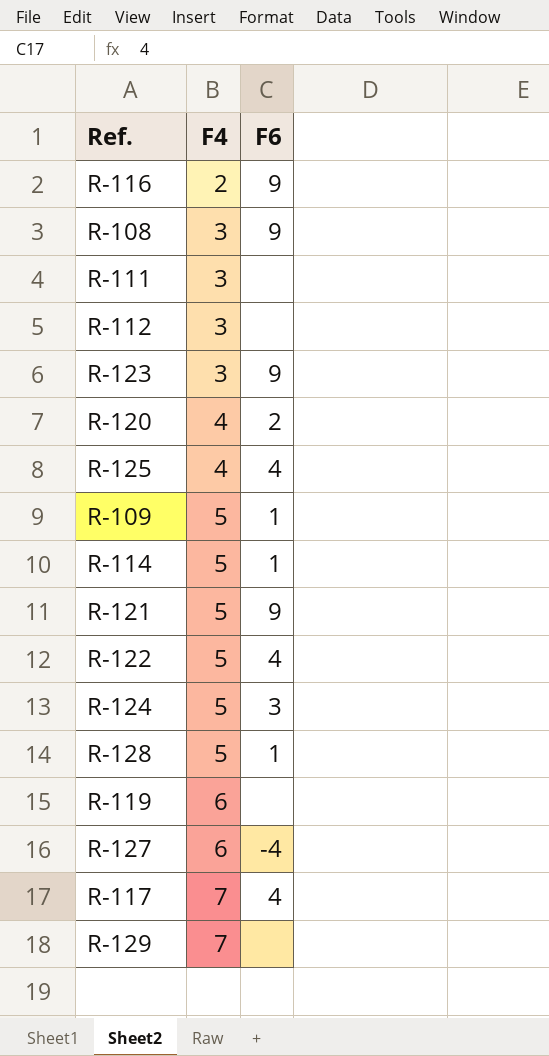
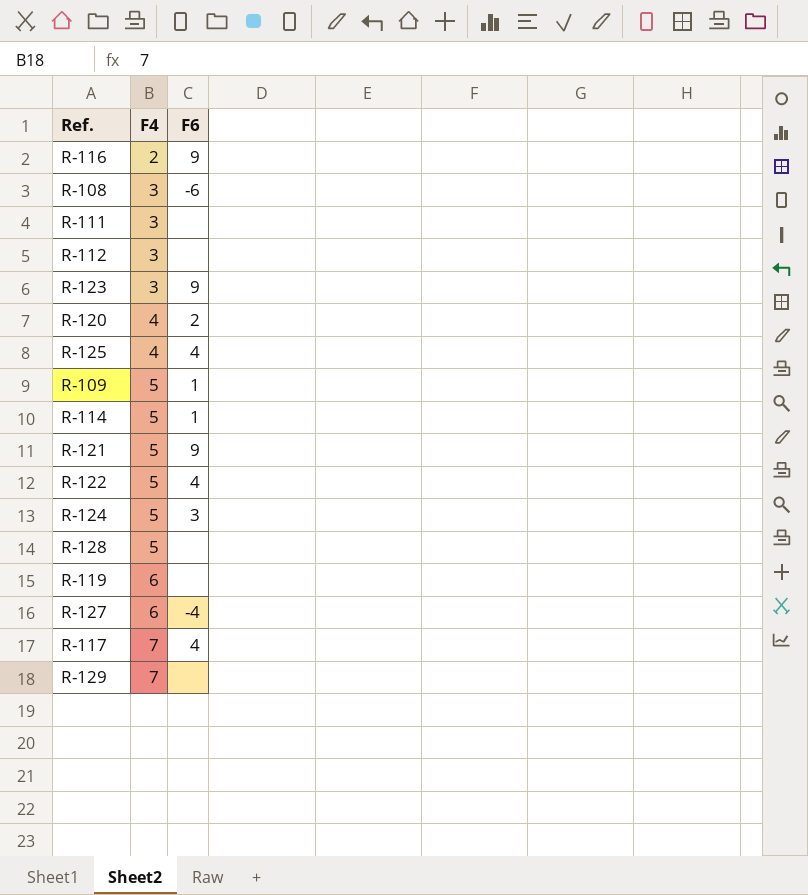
R-108 | F6: 9 -> -6
R-128 | F6: 1 -> none

